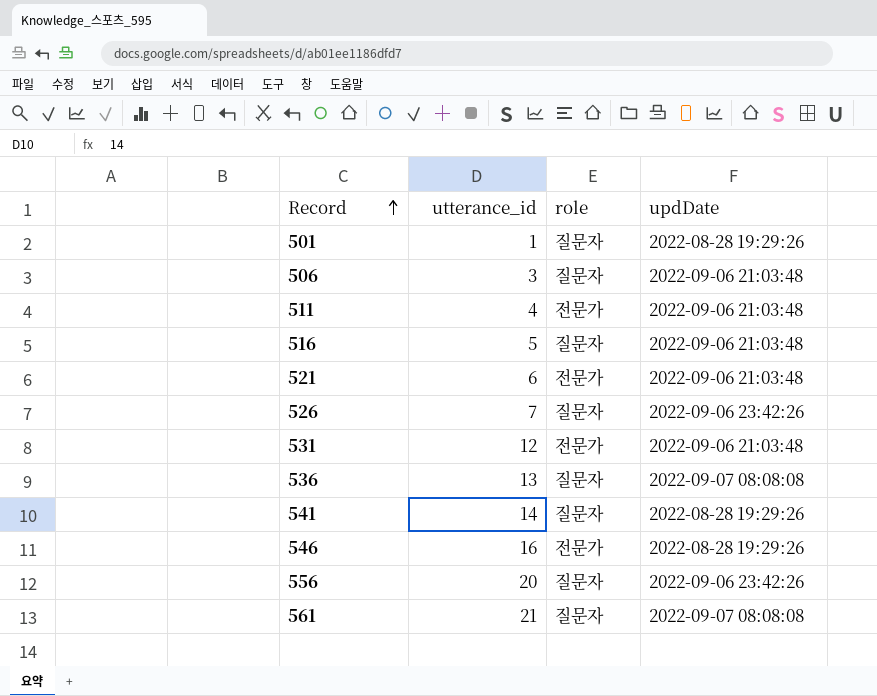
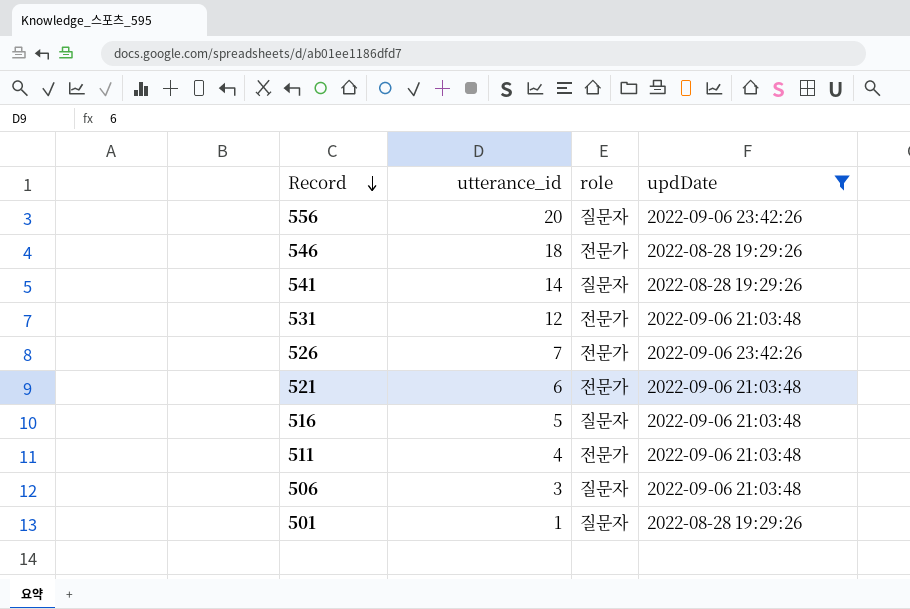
filter: none -> updDate != 2022-09-07 08:08:08
row order: Record ascending -> Record descending
546 | utterance_id: 16 -> 18
526 | role: 질문자 -> 전문가

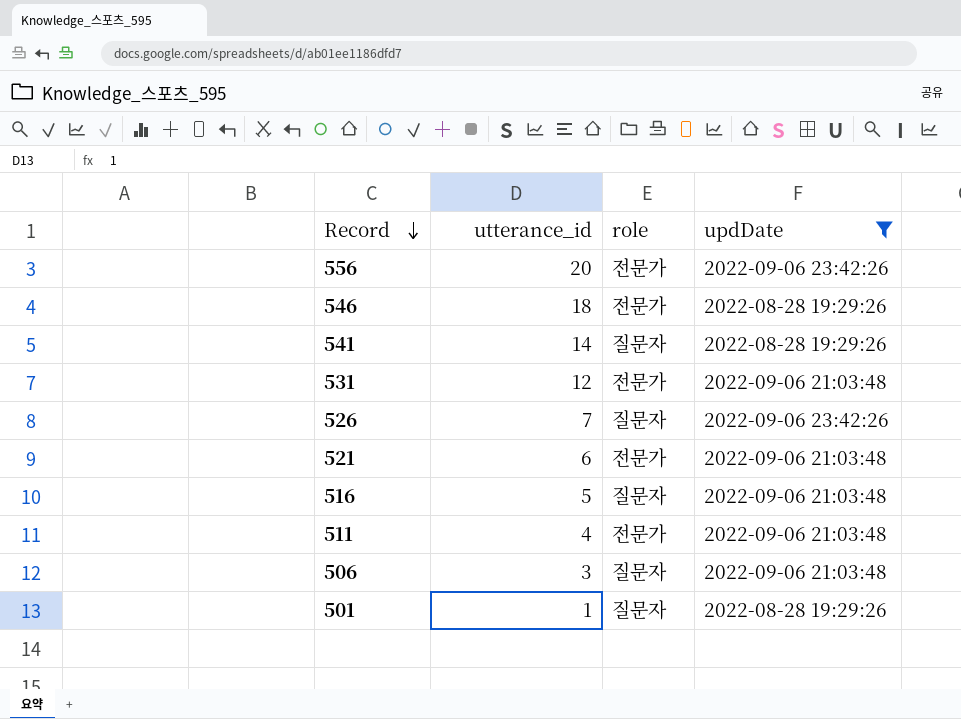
556 | role: 질문자 -> 전문가
526 | role: 전문가 -> 질문자

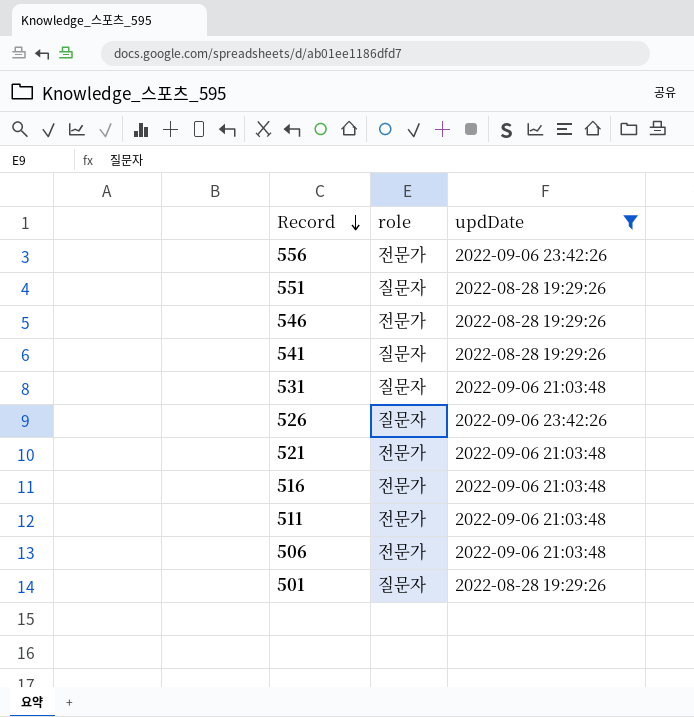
column utterance_id | position: 2 -> none
row 551: none -> 질문자 | 2022-08-28 19:29:26
531 | role: 전문가 -> 질문자
516 | role: 질문자 -> 전문가
506 | role: 질문자 -> 전문가

